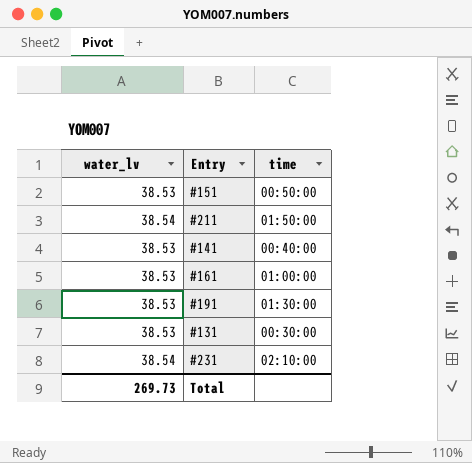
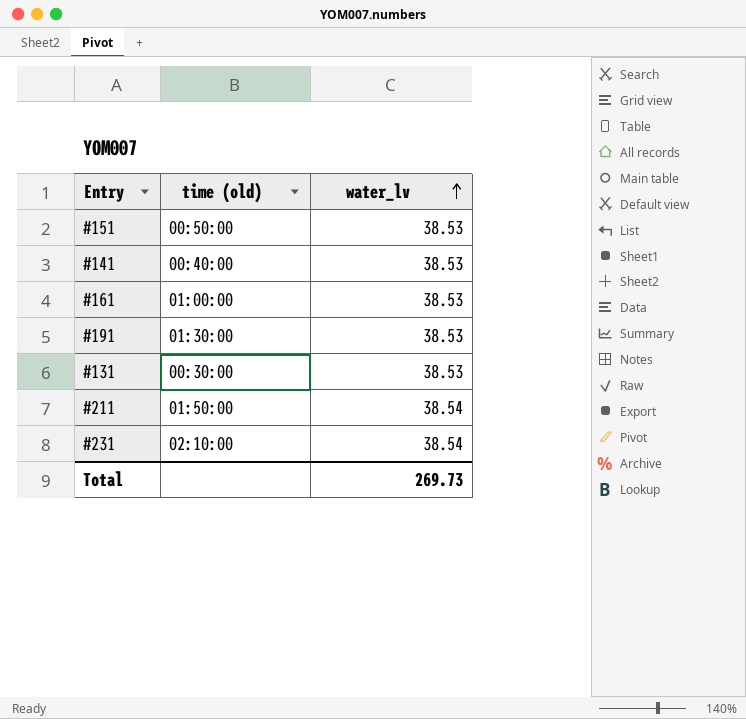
row order: none -> water_lv ascending
column name: time -> time (old)
column water_lv | position: 1 -> 3

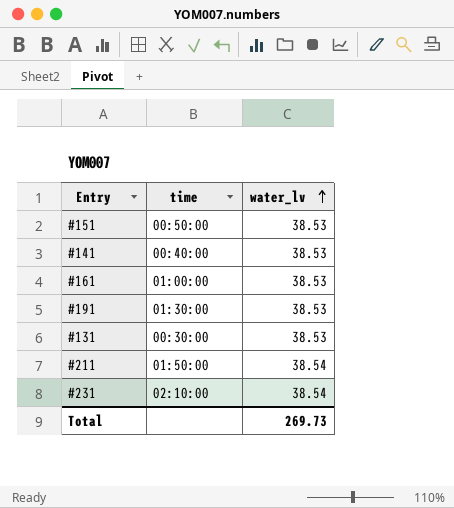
column name: time (old) -> time

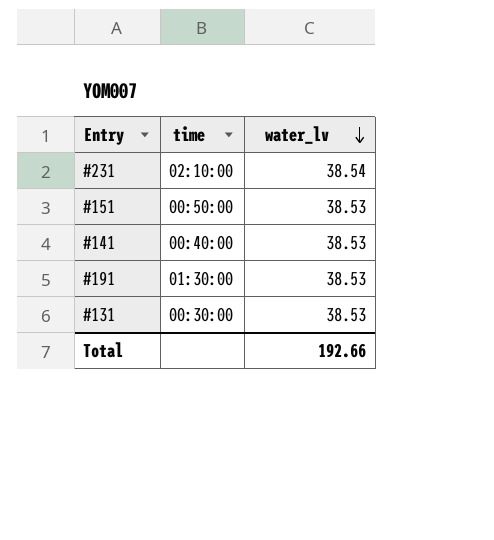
row order: water_lv ascending -> water_lv descending
row #161: 01:00:00 | 38.53 -> none
row #211: 01:50:00 | 38.54 -> none
Total | water_lv: 269.73 -> 192.66

